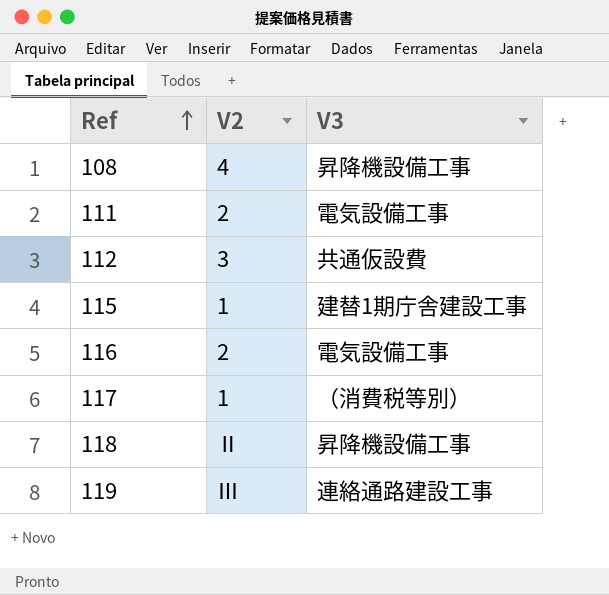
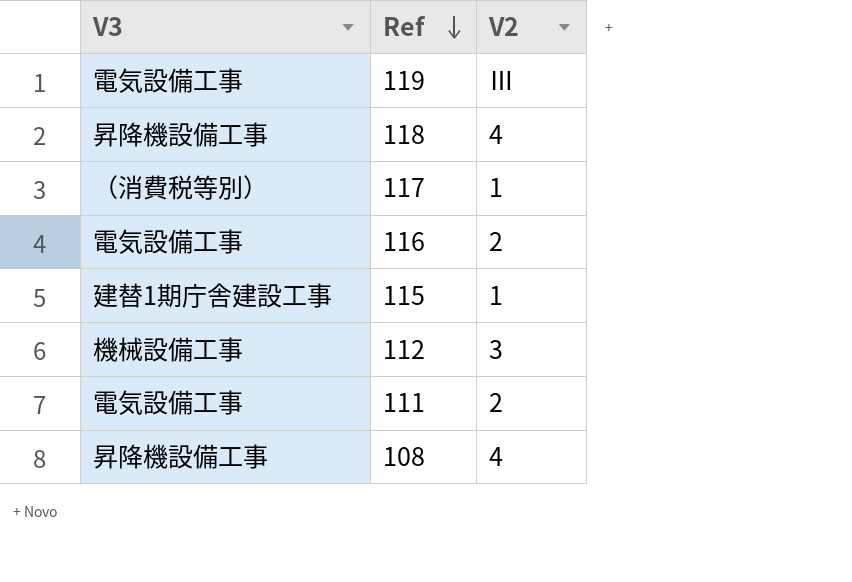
row order: Ref ascending -> Ref descending
column V3 | position: 3 -> 1
119 | V3: 連絡通路建設工事 -> 電気設備工事
118 | V2: Ⅱ -> 4
112 | V3: 共通仮設費 -> 機械設備工事

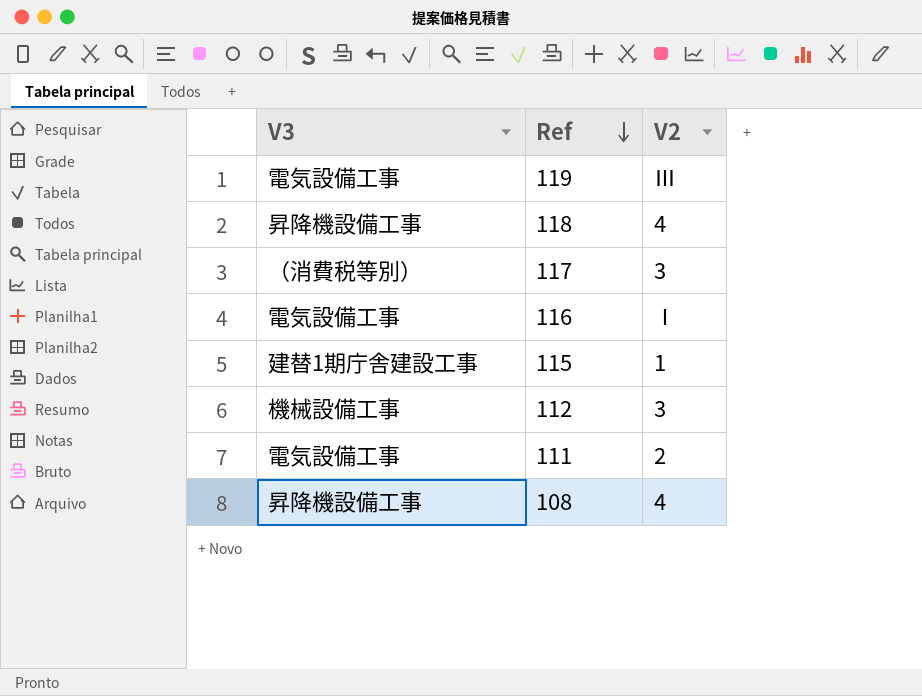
117 | V2: 1 -> 3
116 | V2: 2 -> Ⅰ

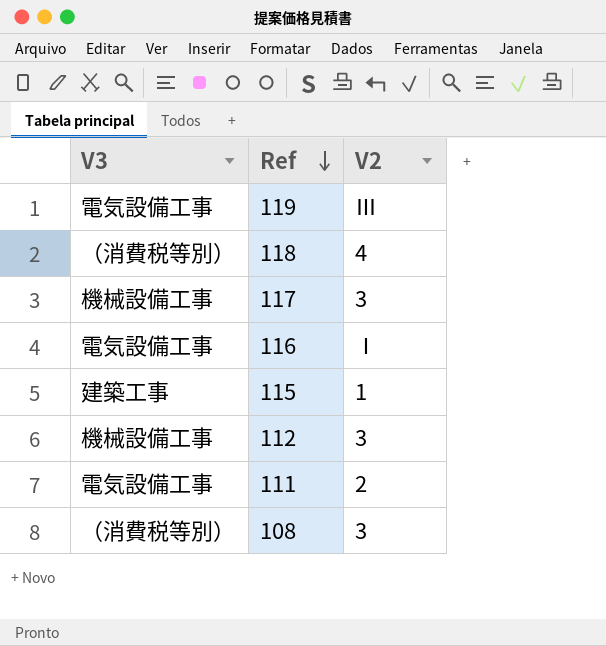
118 | V3: 昇降機設備工事 -> （消費税等別）
117 | V3: （消費税等別） -> 機械設備工事
115 | V3: 建替1期庁舎建設工事 -> 建築工事
108 | V3: 昇降機設備工事 -> （消費税等別）
108 | V2: 4 -> 3

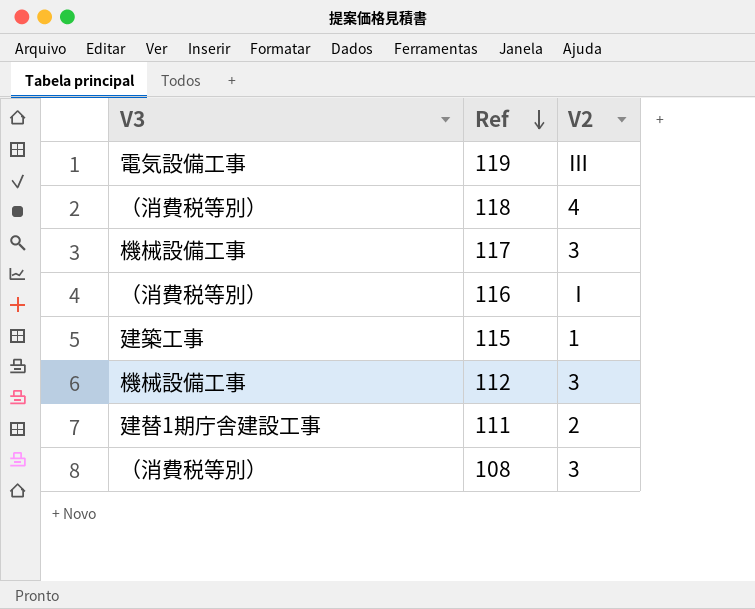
116 | V3: 電気設備工事 -> （消費税等別）
111 | V3: 電気設備工事 -> 建替1期庁舎建設工事

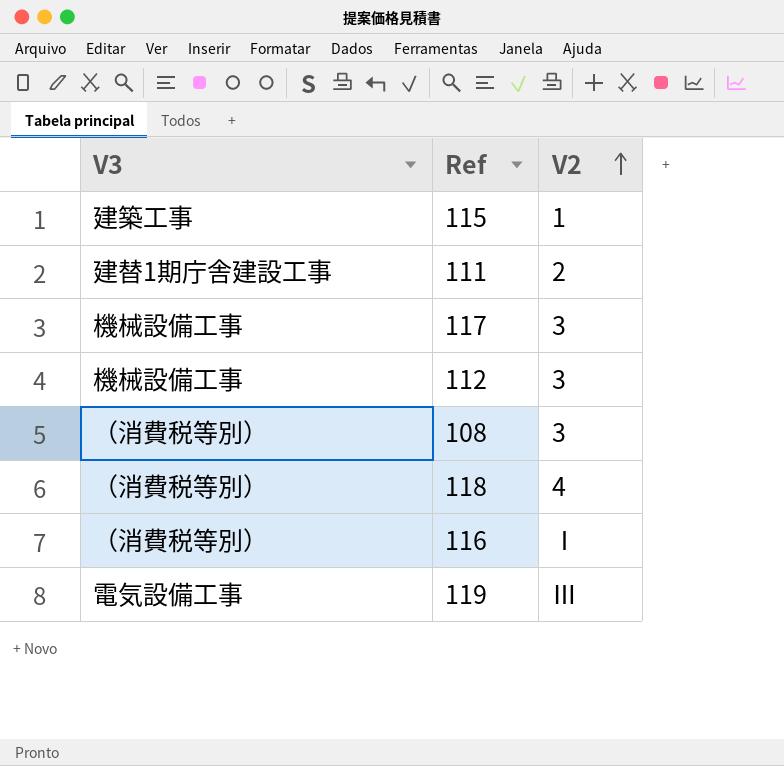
row order: Ref descending -> V2 ascending

